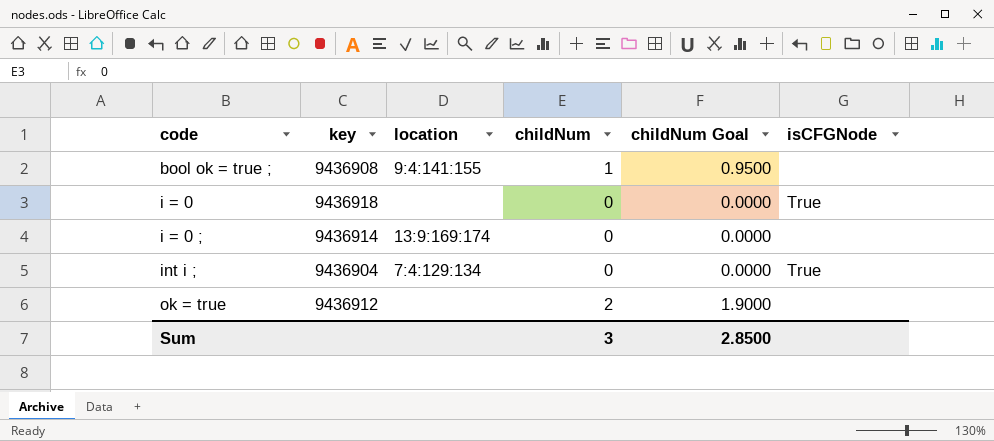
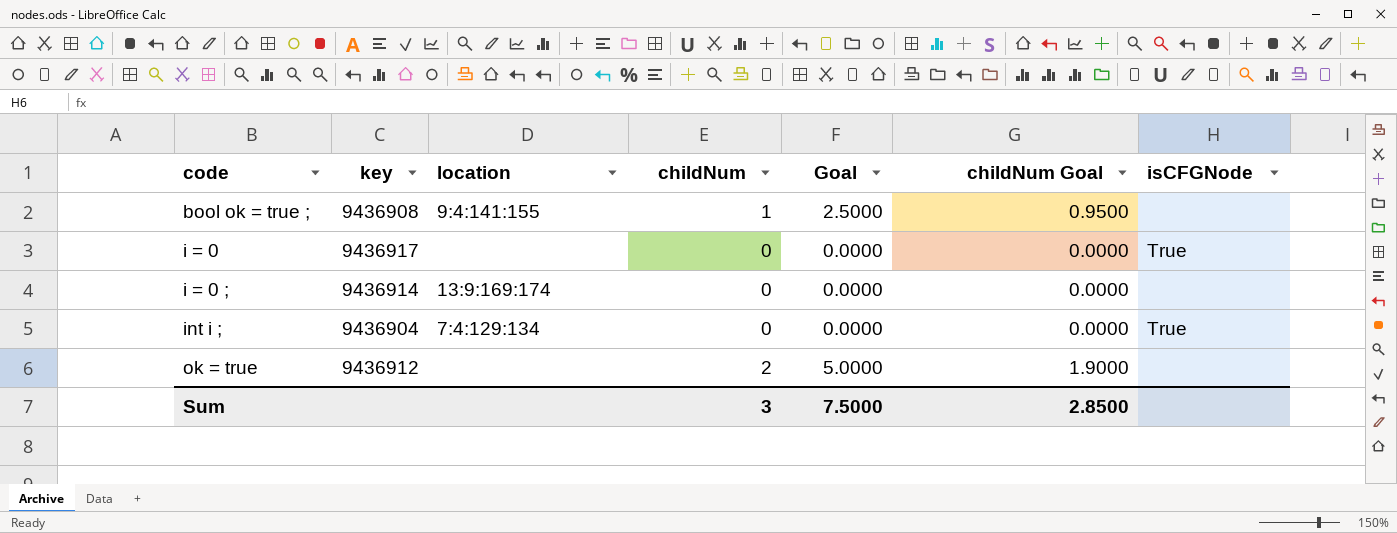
column Goal | formula: none -> [childNum] * 2.5
i = 0 | key: 9436918 -> 9436917

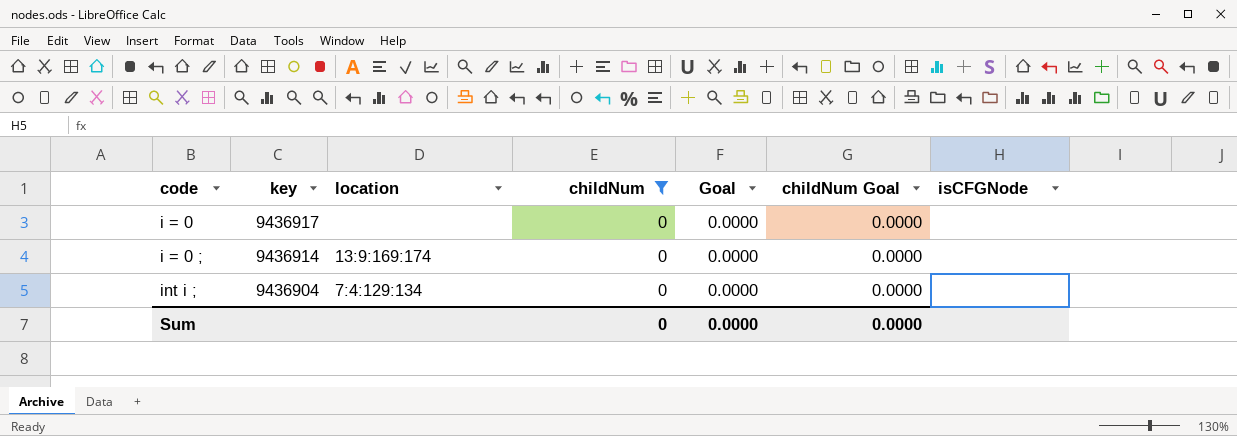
filter: none -> childNum = 0
i = 0 | isCFGNode: True -> none
int i ; | isCFGNode: True -> none
Sum | childNum: 3 -> 0
Sum | Goal: 7.5000 -> 0.0000
Sum | childNum Goal: 2.8500 -> 0.0000

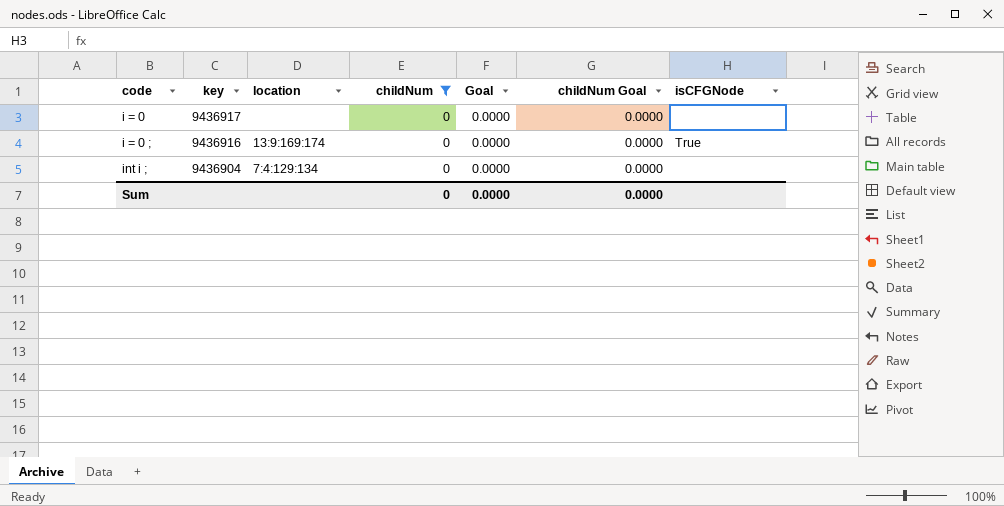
i = 0 ; | key: 9436914 -> 9436916
i = 0 ; | isCFGNode: none -> True

